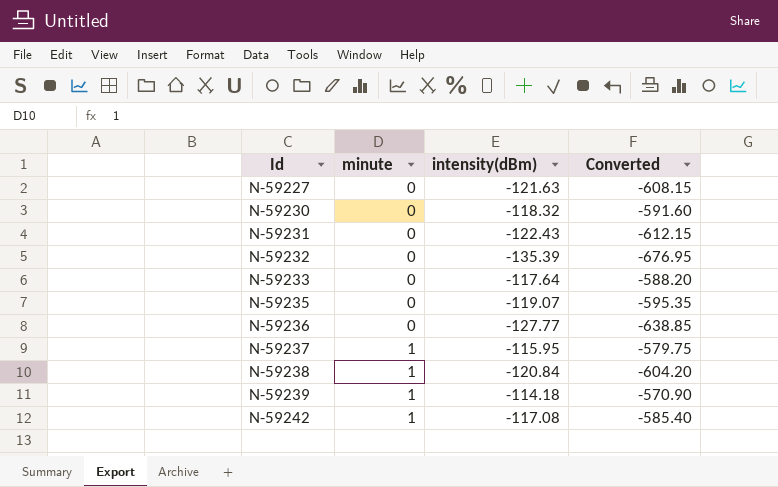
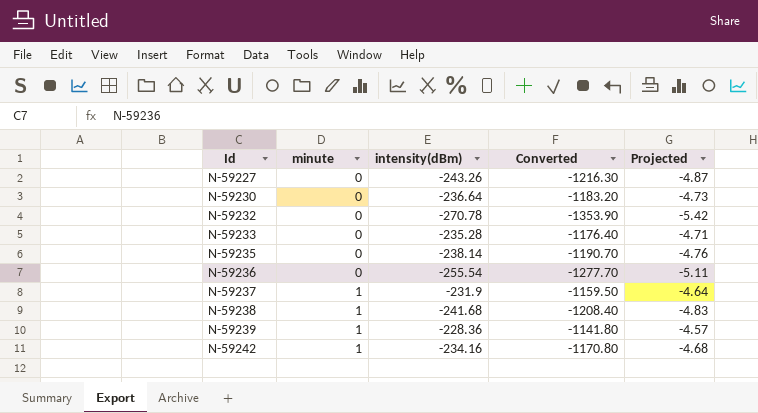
column Projected | formula: none -> [intensity(dBm)] * 0.02
row N-59231: 0 | -122.43 | -612.15 -> none
N-59227 | intensity(dBm): -121.63 -> -243.26
N-59227 | Converted: -608.15 -> -1216.30
N-59230 | intensity(dBm): -118.32 -> -236.64
N-59230 | Converted: -591.60 -> -1183.20
N-59232 | intensity(dBm): -135.39 -> -270.78
N-59232 | Converted: -676.95 -> -1353.90
N-59233 | intensity(dBm): -117.64 -> -235.28
N-59233 | Converted: -588.20 -> -1176.40
N-59235 | intensity(dBm): -119.07 -> -238.14
N-59235 | Converted: -595.35 -> -1190.70
N-59236 | intensity(dBm): -127.77 -> -255.54
N-59236 | Converted: -638.85 -> -1277.70
N-59237 | intensity(dBm): -115.95 -> -231.9
N-59237 | Converted: -579.75 -> -1159.50
N-59238 | intensity(dBm): -120.84 -> -241.68
N-59238 | Converted: -604.20 -> -1208.40
N-59239 | intensity(dBm): -114.18 -> -228.36
N-59239 | Converted: -570.90 -> -1141.80
N-59242 | intensity(dBm): -117.08 -> -234.16
N-59242 | Converted: -585.40 -> -1170.80

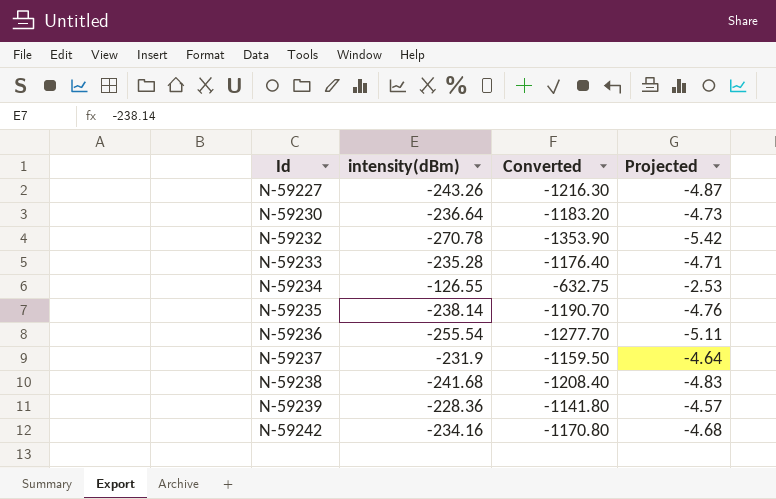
column minute | position: 2 -> none
row N-59234: none -> -126.55 | -632.75 | -2.53

